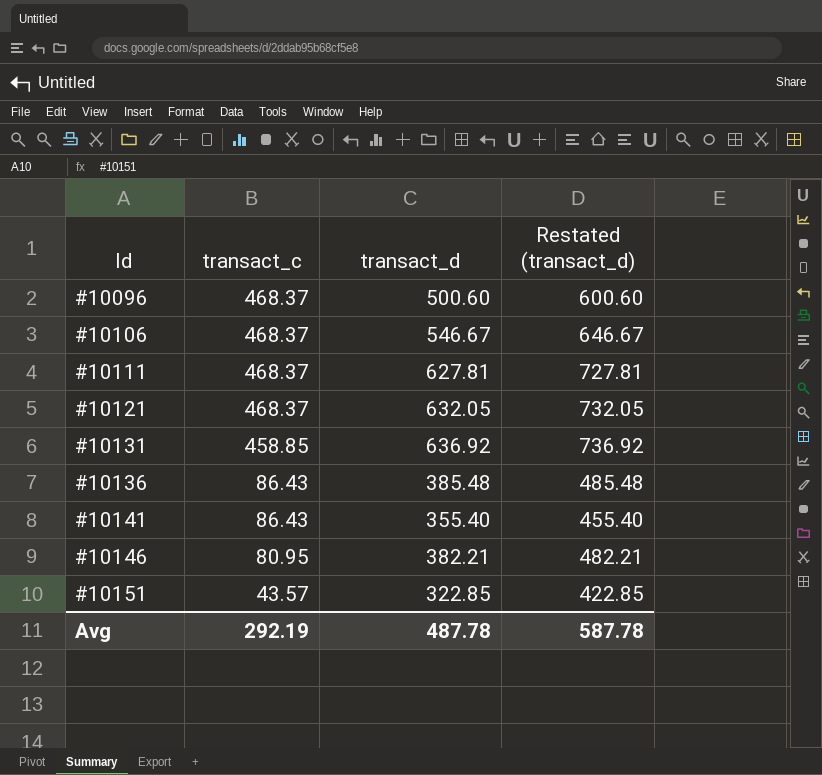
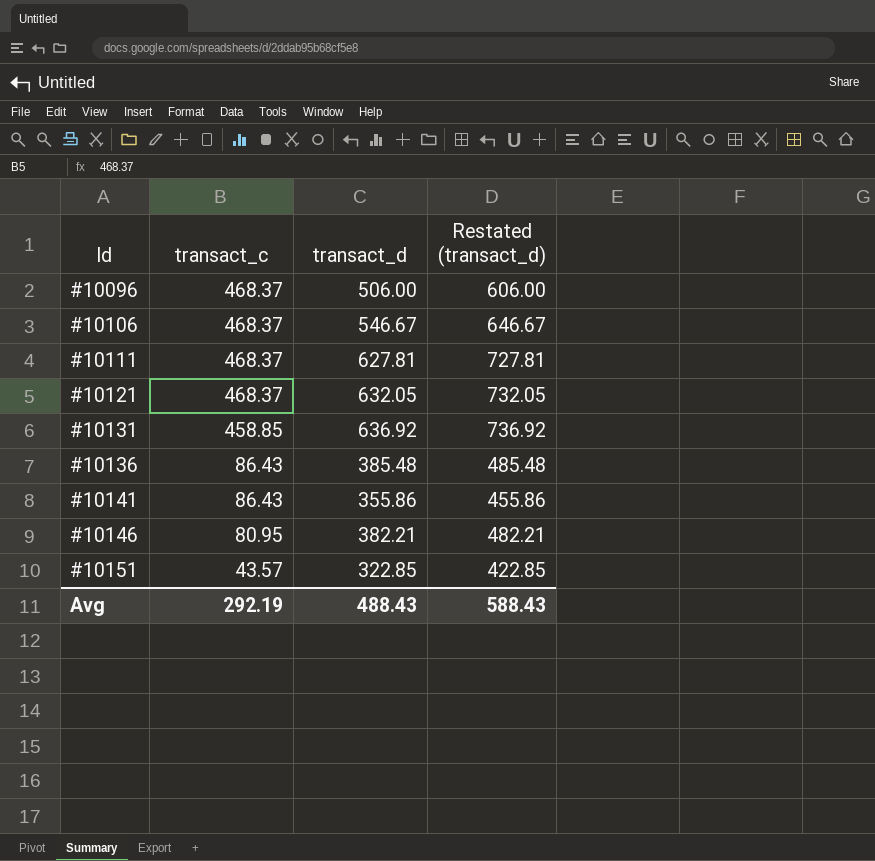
#10096 | transact_d: 500.60 -> 506.00
#10096 | Restated (transact_d): 600.60 -> 606.00
#10141 | transact_d: 355.40 -> 355.86
#10141 | Restated (transact_d): 455.40 -> 455.86
Avg | transact_d: 487.78 -> 488.43
Avg | Restated (transact_d): 587.78 -> 588.43

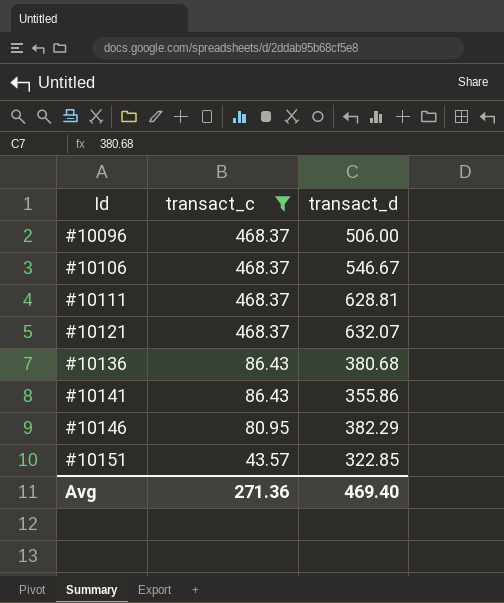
filter: none -> transact_c != 458.85
column Restated (transact_d) | formula: [transact_d] + 100 -> none
#10111 | transact_d: 627.81 -> 628.81
#10121 | transact_d: 632.05 -> 632.07
#10136 | transact_d: 385.48 -> 380.68
#10146 | transact_d: 382.21 -> 382.29
Avg | transact_c: 292.19 -> 271.36
Avg | transact_d: 488.43 -> 469.40

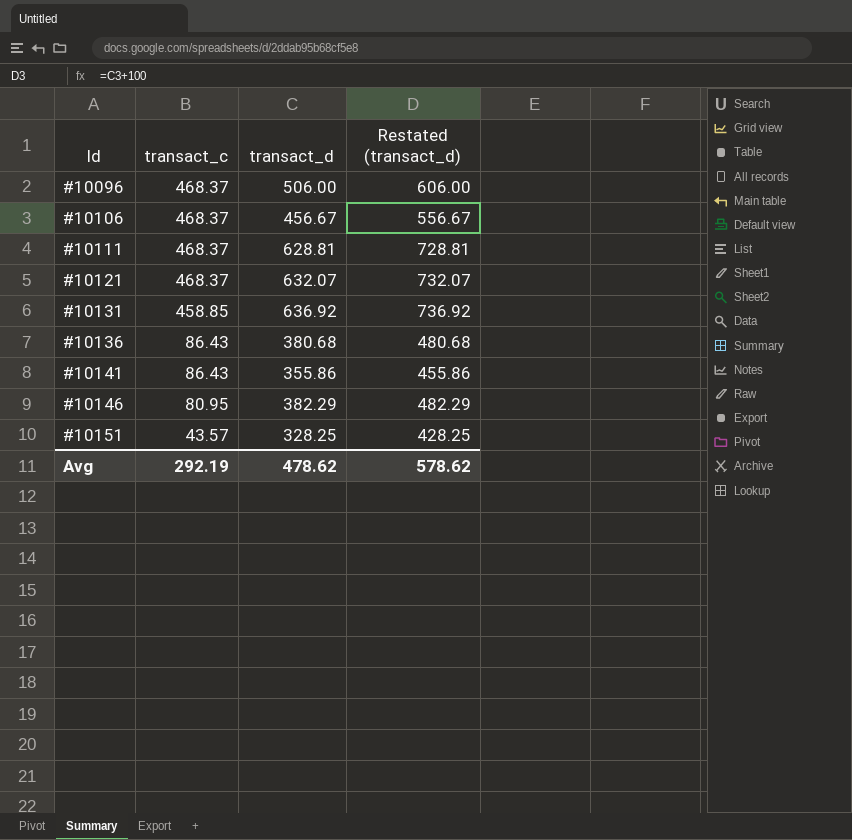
filter: transact_c != 458.85 -> none
column Restated (transact_d) | formula: none -> [transact_d] + 100
#10106 | transact_d: 546.67 -> 456.67
#10151 | transact_d: 322.85 -> 328.25
Avg | transact_c: 271.36 -> 292.19
Avg | transact_d: 469.40 -> 478.62

